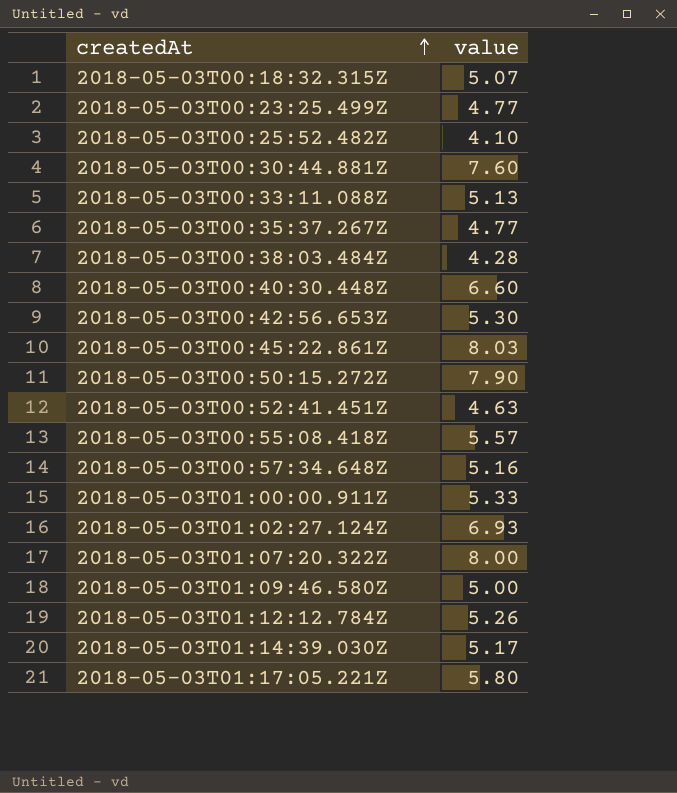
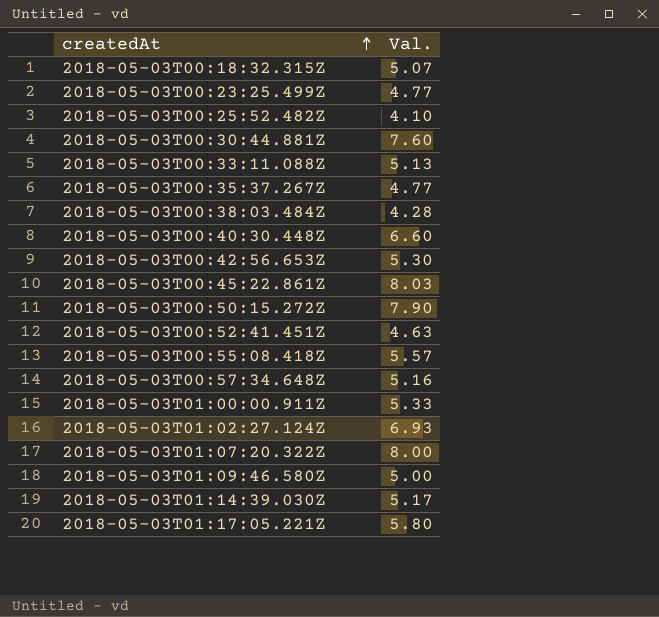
column name: value -> Val.
row 2018-05-03T01:12:12.784Z: 5.26 -> none

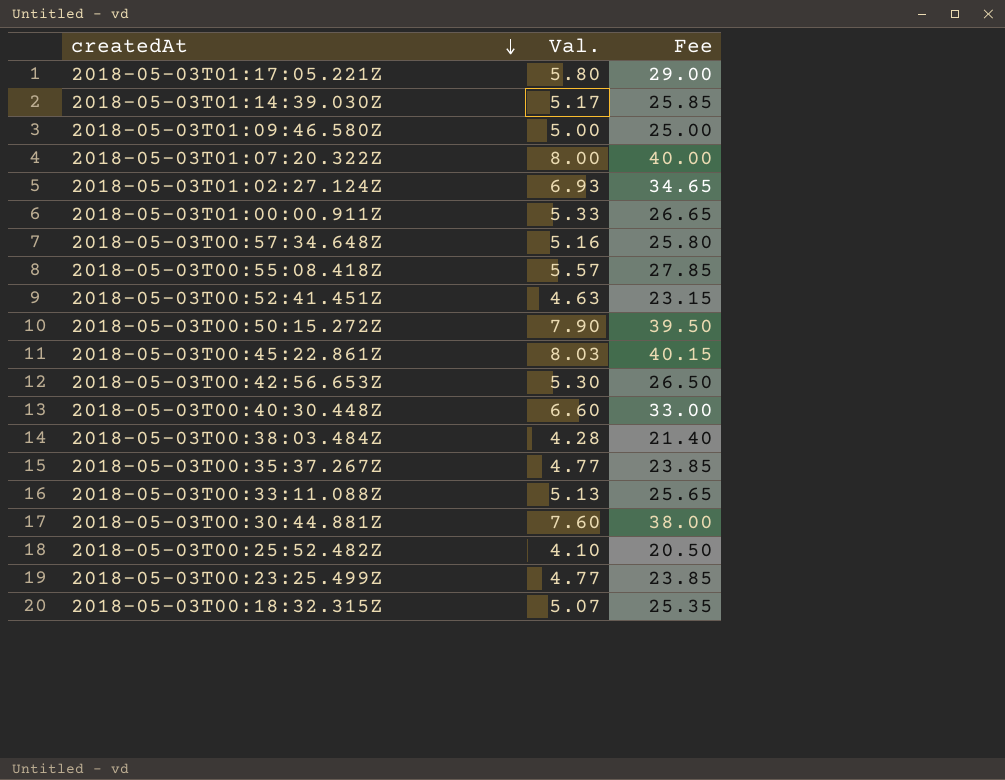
row order: createdAt ascending -> createdAt descending
column Fee | formula: none -> [Val.] * 5

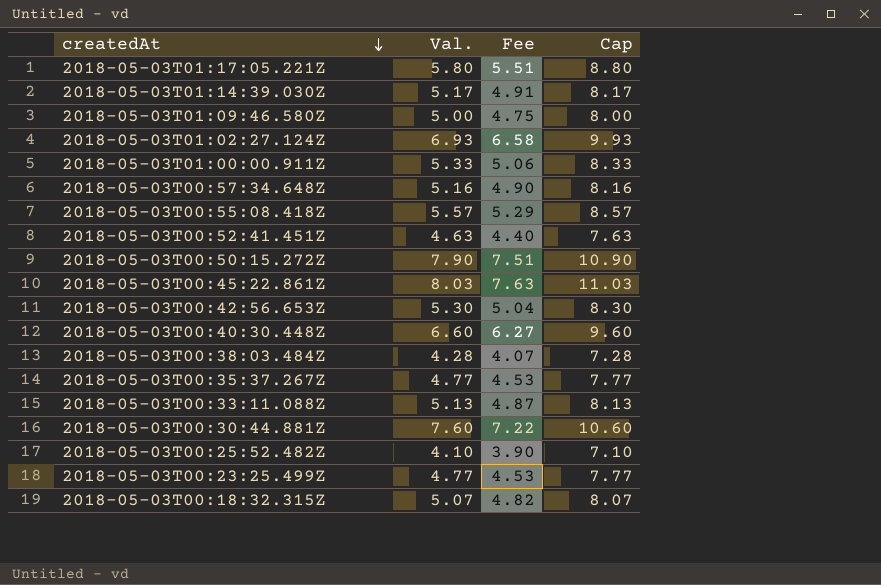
column Fee | formula: [Val.] * 5 -> [Val.] * 0.95
column Cap | formula: none -> [Val.] + 3
row 2018-05-03T01:07:20.322Z: 8.00 | 40.00 -> none

